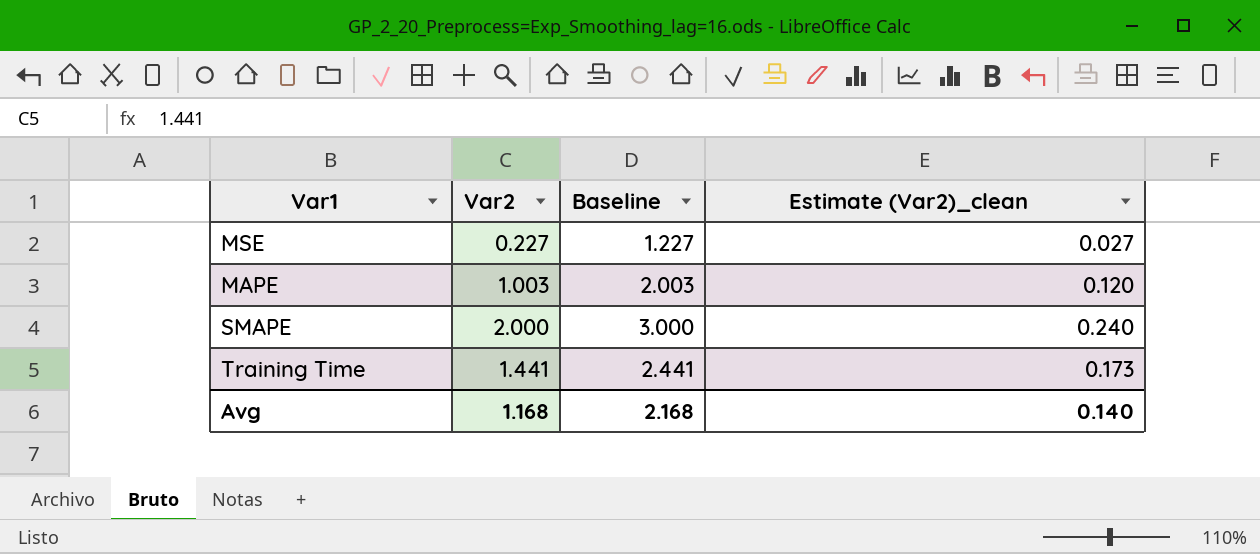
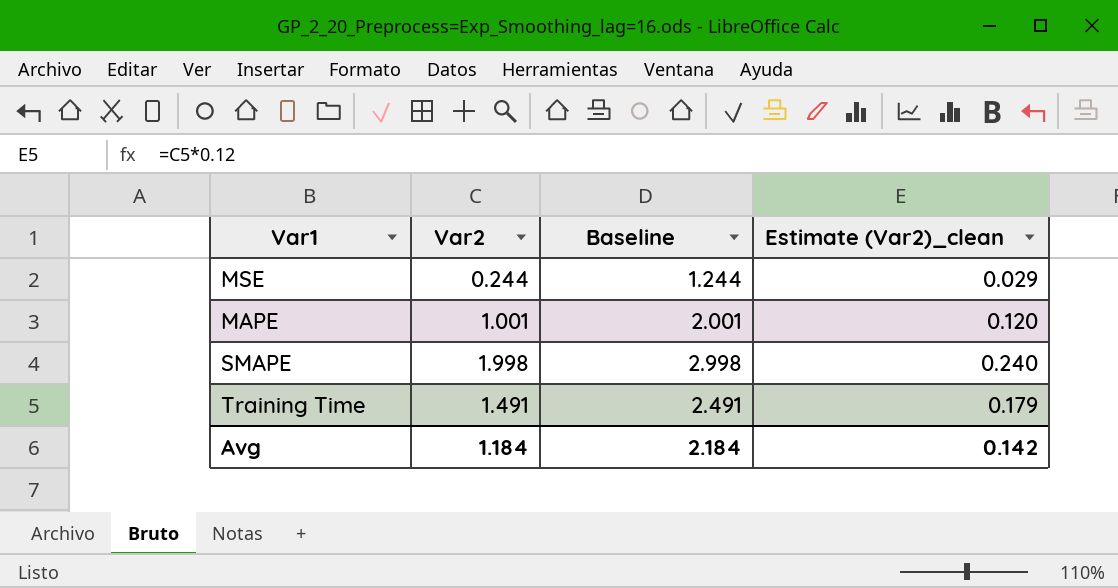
MSE | Var2: 0.227 -> 0.244
MSE | Baseline: 1.227 -> 1.244
MSE | Estimate (Var2)_clean: 0.027 -> 0.029
MAPE | Var2: 1.003 -> 1.001
MAPE | Baseline: 2.003 -> 2.001
SMAPE | Var2: 2.000 -> 1.998
SMAPE | Baseline: 3.000 -> 2.998
Training Time | Var2: 1.441 -> 1.491
Training Time | Baseline: 2.441 -> 2.491
Training Time | Estimate (Var2)_clean: 0.173 -> 0.179
Avg | Var2: 1.168 -> 1.184
Avg | Baseline: 2.168 -> 2.184
Avg | Estimate (Var2)_clean: 0.140 -> 0.142

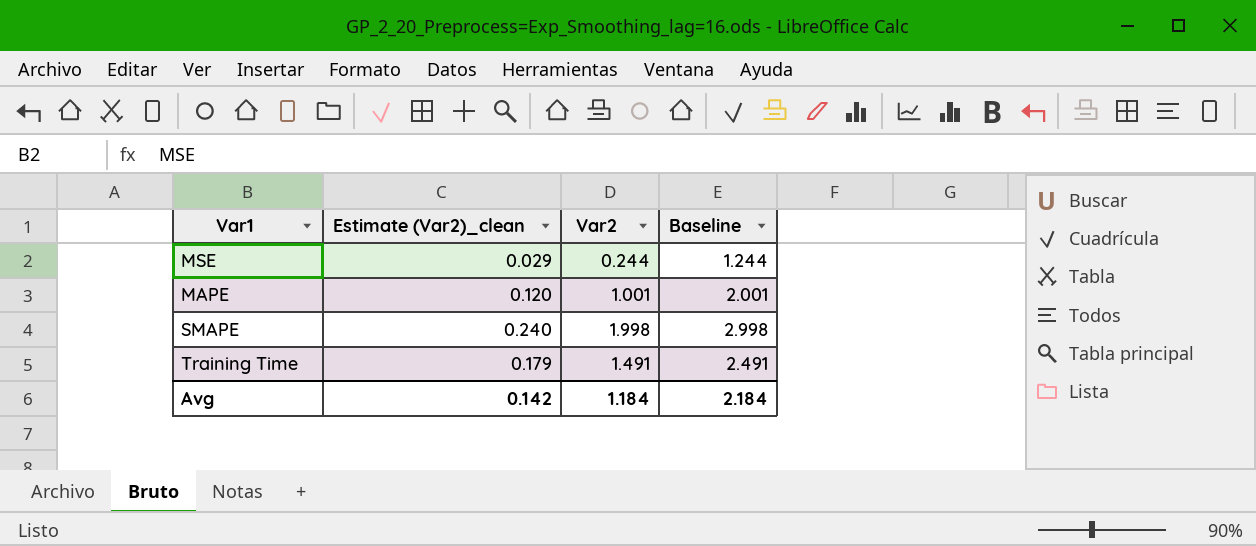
column Estimate (Var2)_clean | position: 4 -> 2

